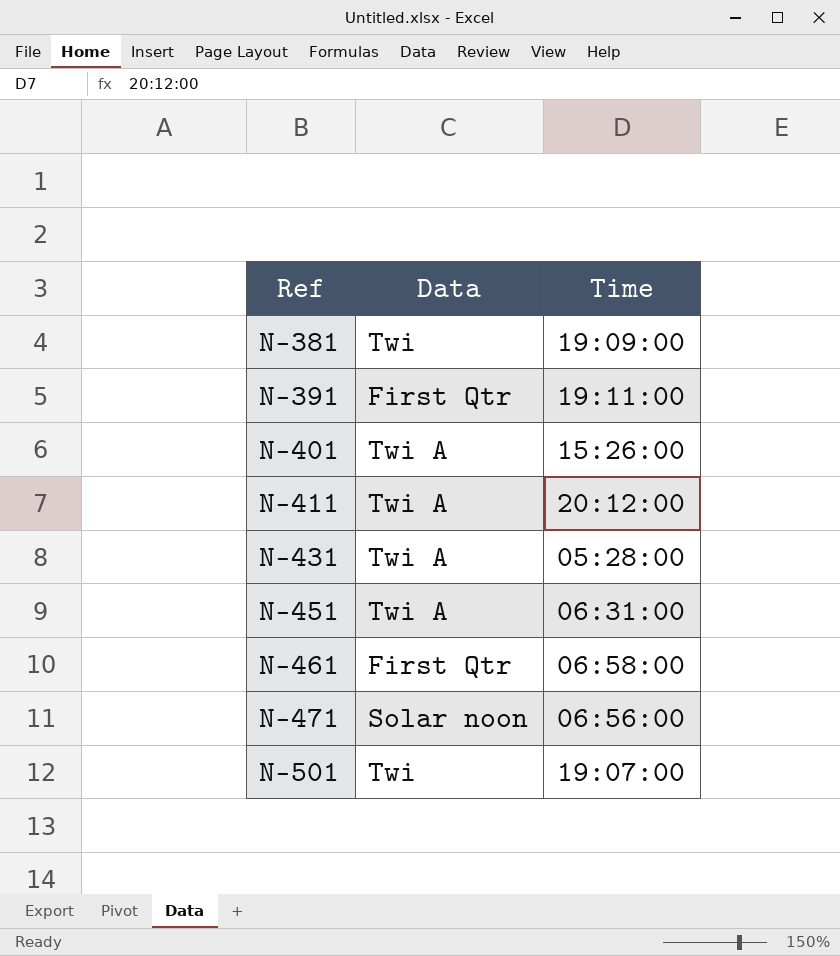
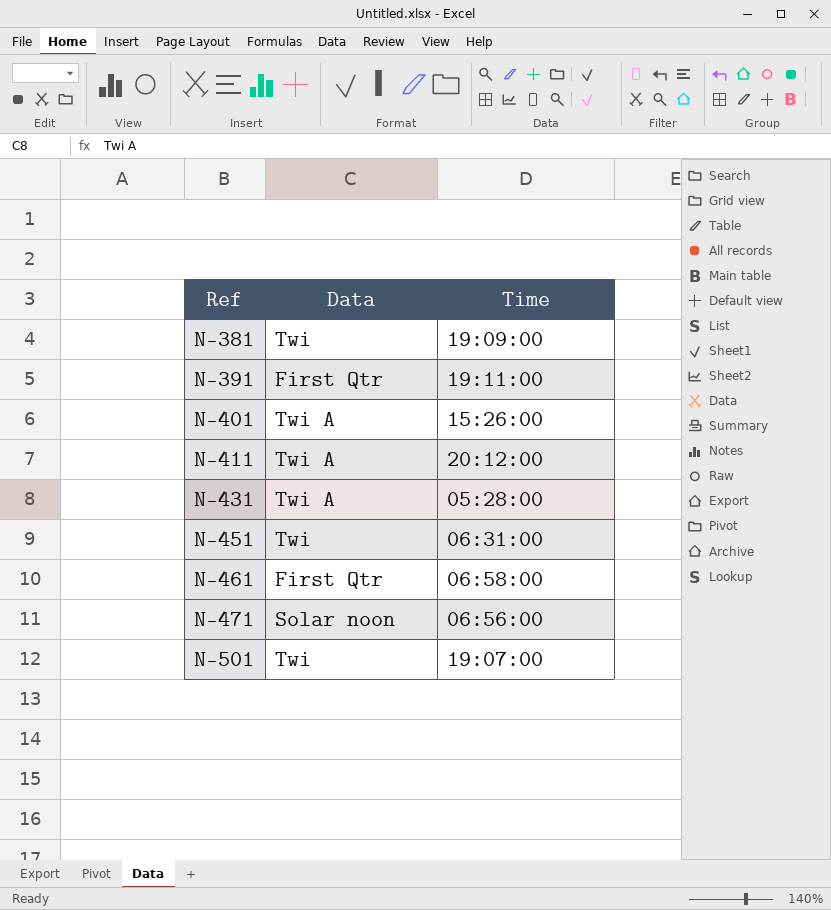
N-451 | Data: Twi A -> Twi

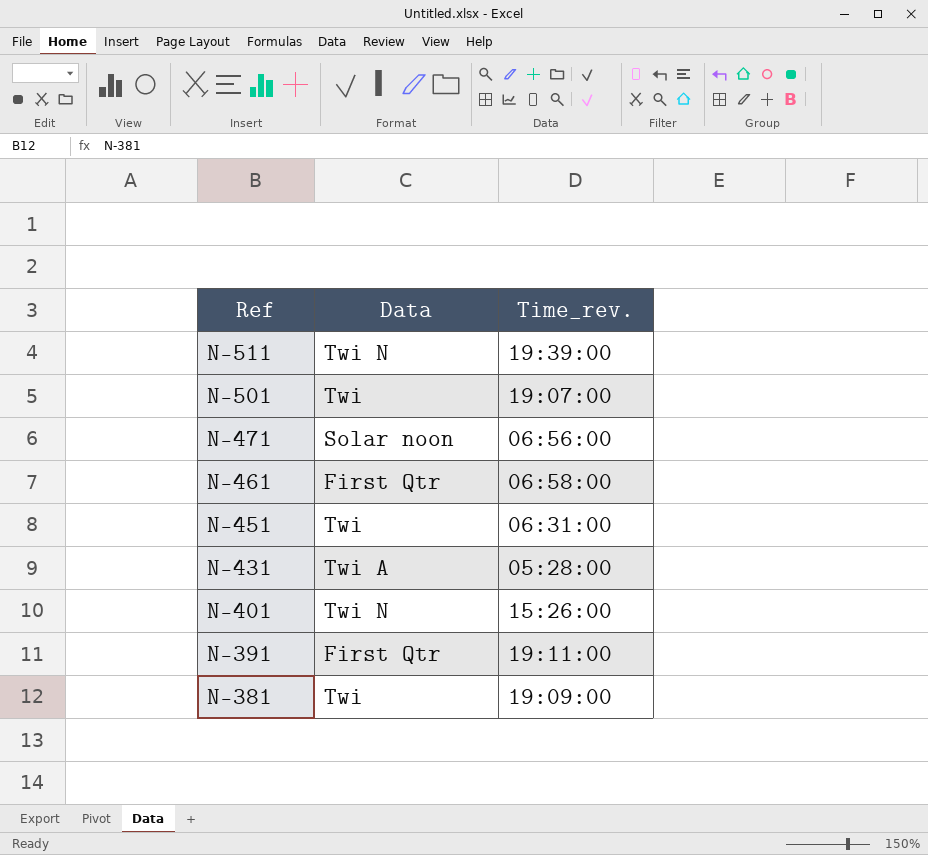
row order: Ref ascending -> Ref descending
column name: Time -> Time_rev.
row N-411: Twi A | 20:12:00 -> none
row N-511: none -> Twi N | 19:39:00
N-401 | Data: Twi A -> Twi N

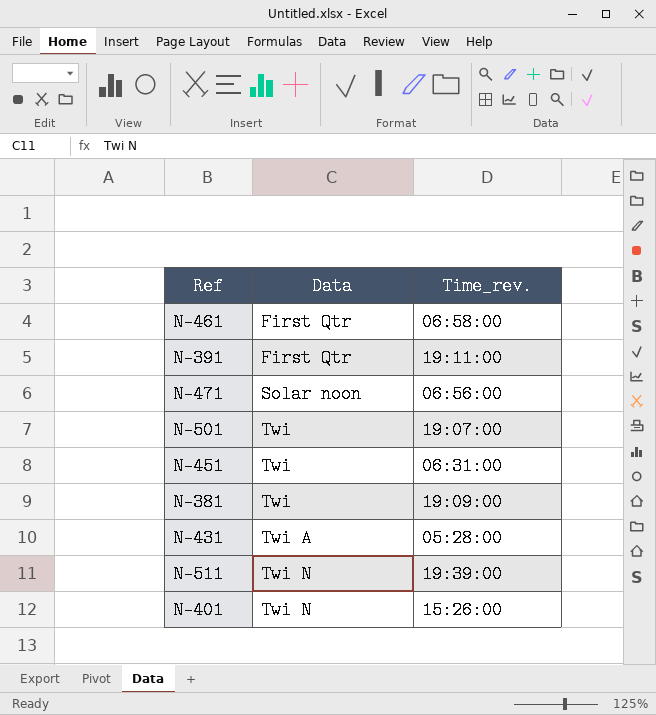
row order: Ref descending -> Data ascending

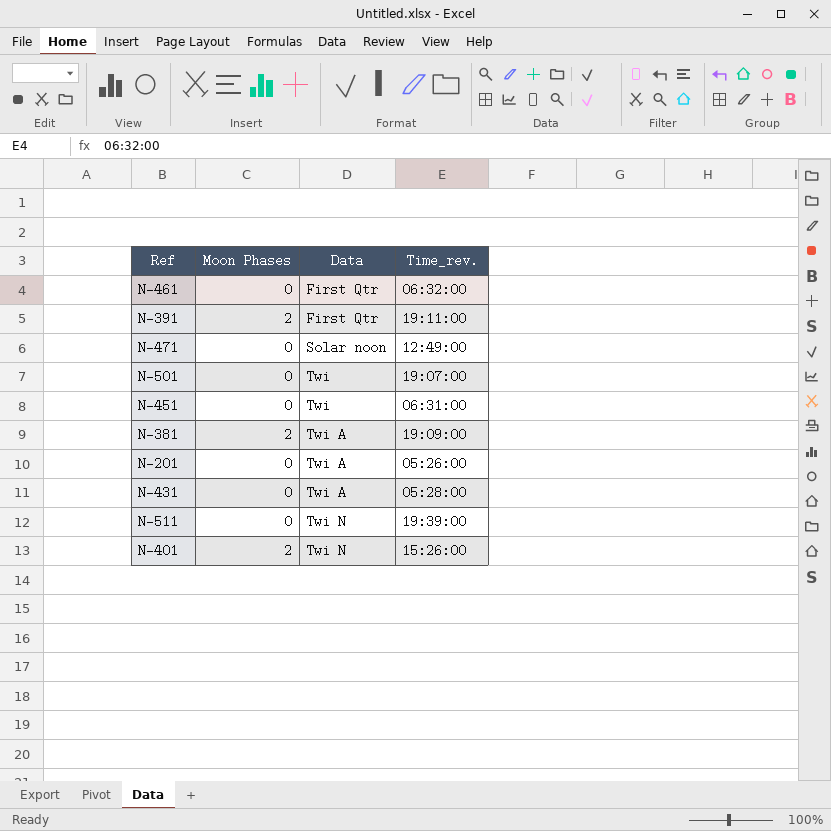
column Moon Phases | position: none -> 2
N-461 | Time_rev.: 06:58:00 -> 06:32:00
N-471 | Time_rev.: 06:56:00 -> 12:49:00
N-381 | Data: Twi -> Twi A
row N-201: none -> 0 | Twi A | 05:26:00

